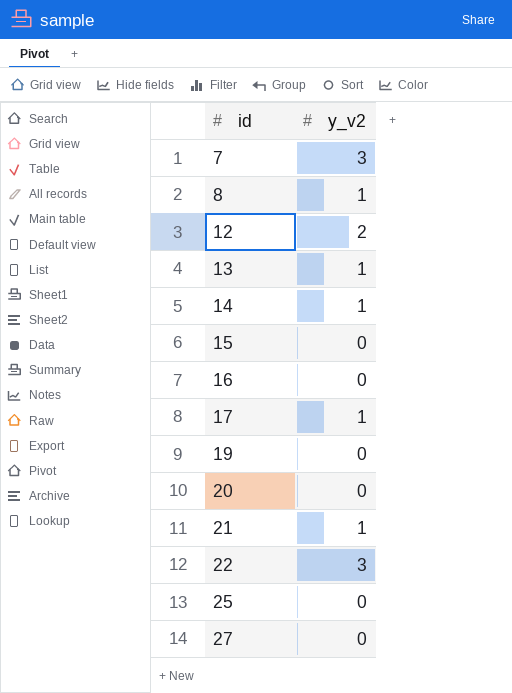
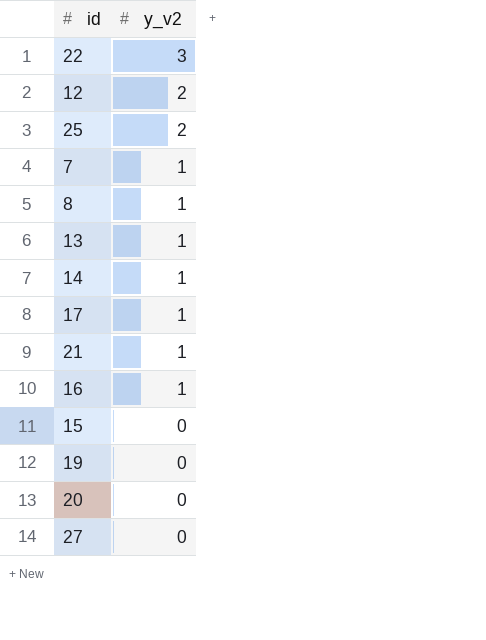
row order: id ascending -> y_v2 descending
25 | y_v2: 0 -> 2
7 | y_v2: 3 -> 1
16 | y_v2: 0 -> 1

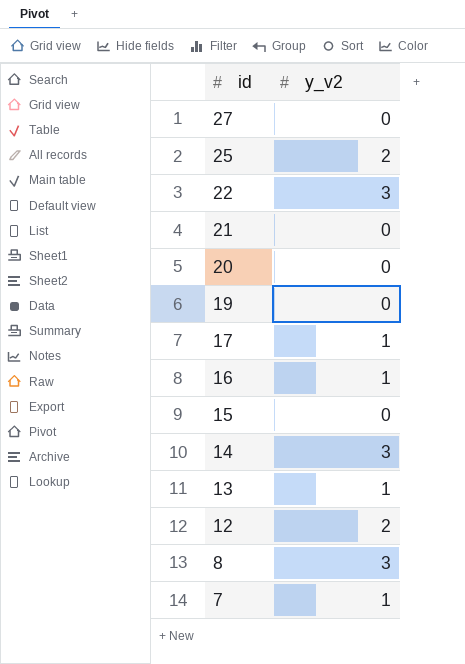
row order: y_v2 descending -> id descending
21 | y_v2: 1 -> 0
14 | y_v2: 1 -> 3
8 | y_v2: 1 -> 3

